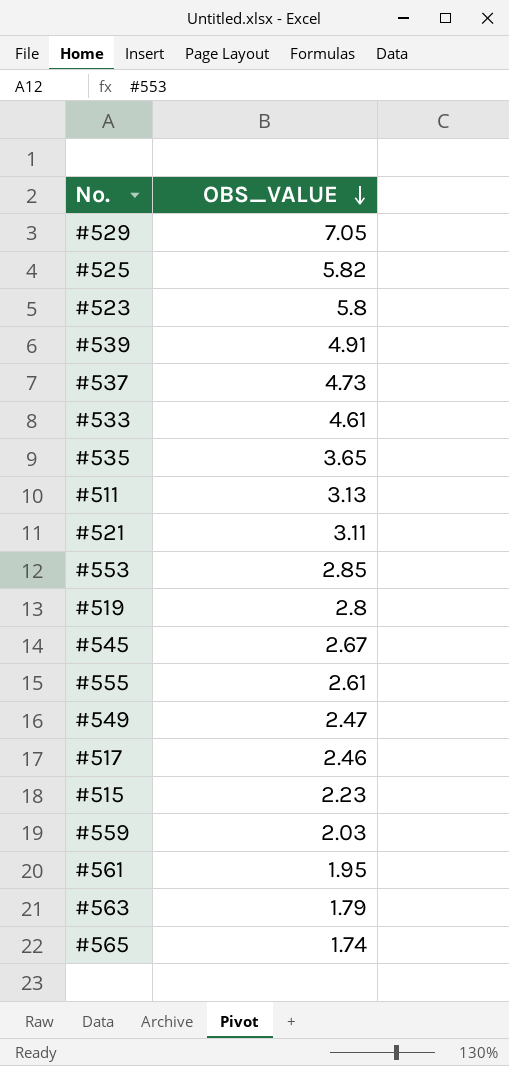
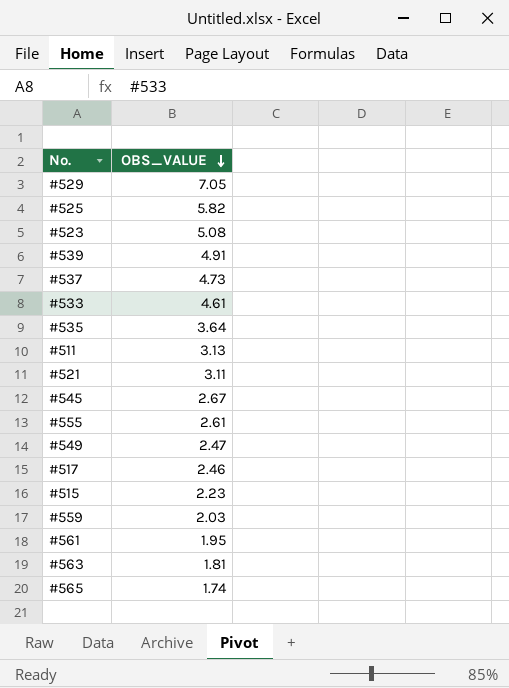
row #553: 2.85 -> none
row #519: 2.8 -> none
#523 | OBS_VALUE: 5.8 -> 5.08
#535 | OBS_VALUE: 3.65 -> 3.64
#563 | OBS_VALUE: 1.79 -> 1.81

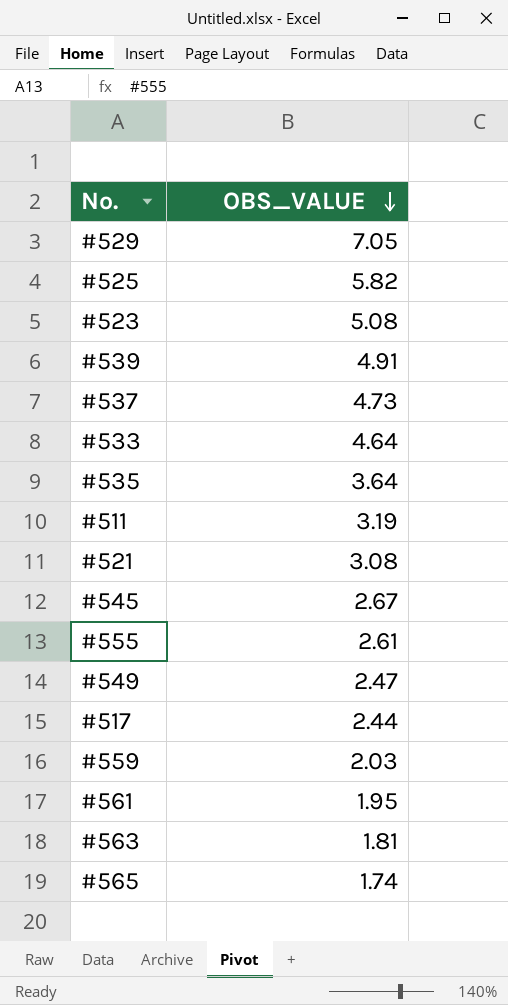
row #515: 2.23 -> none
#533 | OBS_VALUE: 4.61 -> 4.64
#511 | OBS_VALUE: 3.13 -> 3.19
#521 | OBS_VALUE: 3.11 -> 3.08
#517 | OBS_VALUE: 2.46 -> 2.44

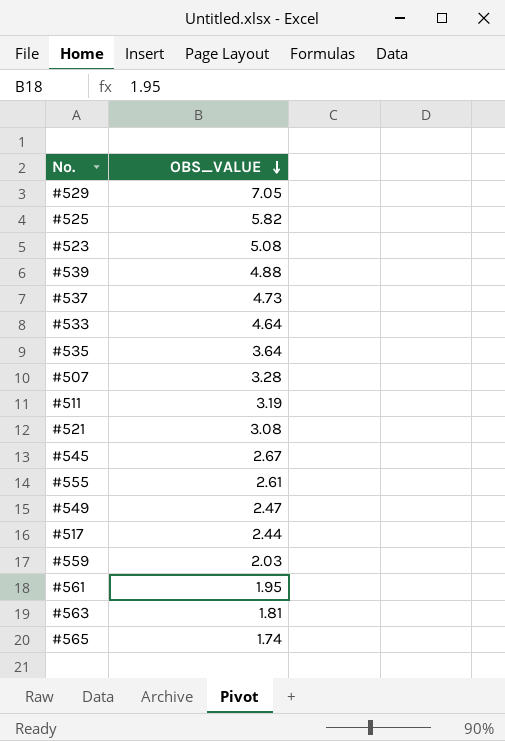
#539 | OBS_VALUE: 4.91 -> 4.88
row #507: none -> 3.28

